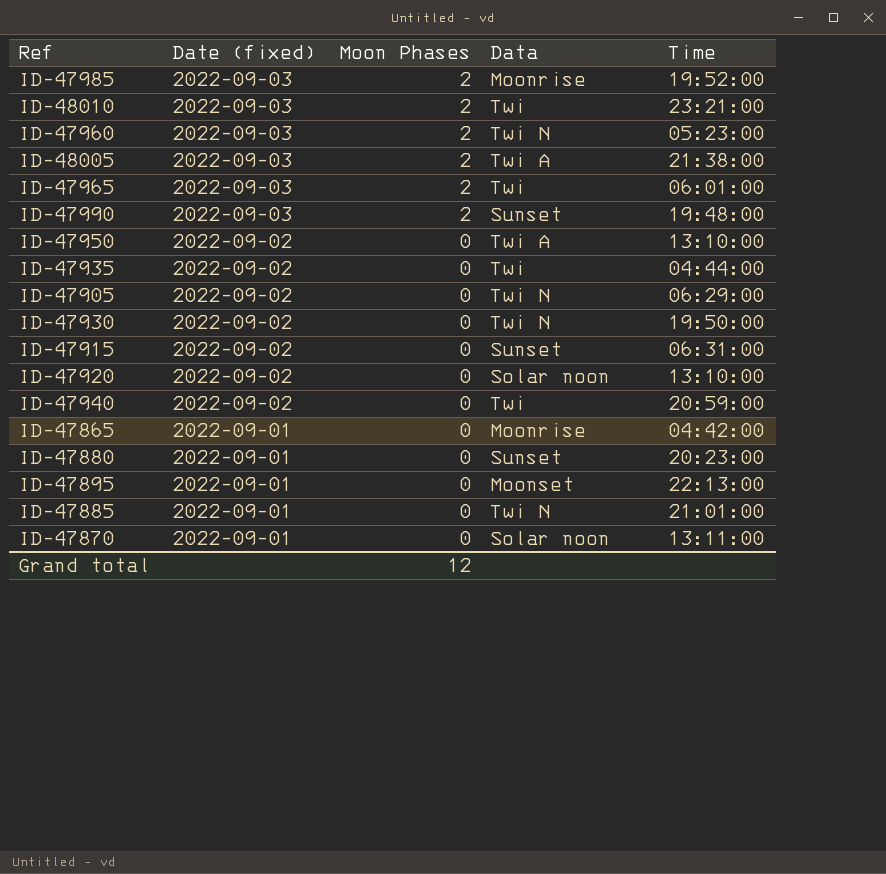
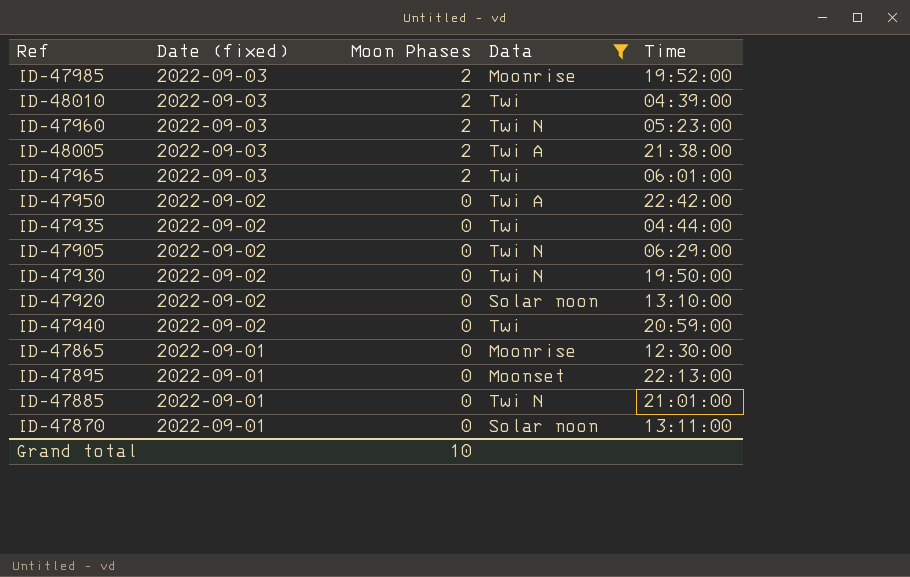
filter: none -> Data != Sunset
ID-48010 | Time: 23:21:00 -> 04:39:00
ID-47950 | Time: 13:10:00 -> 22:42:00
ID-47865 | Time: 04:42:00 -> 12:30:00
Grand total | Moon Phases: 12 -> 10

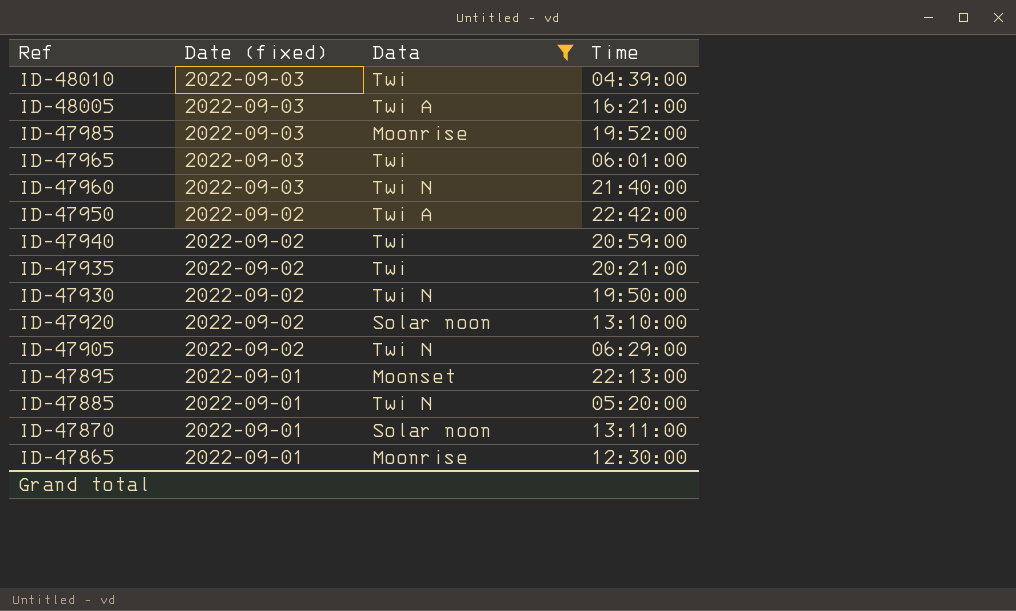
row order: Date (fixed) descending -> Ref descending
column Moon Phases | position: 3 -> none
ID-48005 | Time: 21:38:00 -> 16:21:00
ID-47960 | Time: 05:23:00 -> 21:40:00
ID-47935 | Time: 04:44:00 -> 20:21:00
ID-47885 | Time: 21:01:00 -> 05:20:00

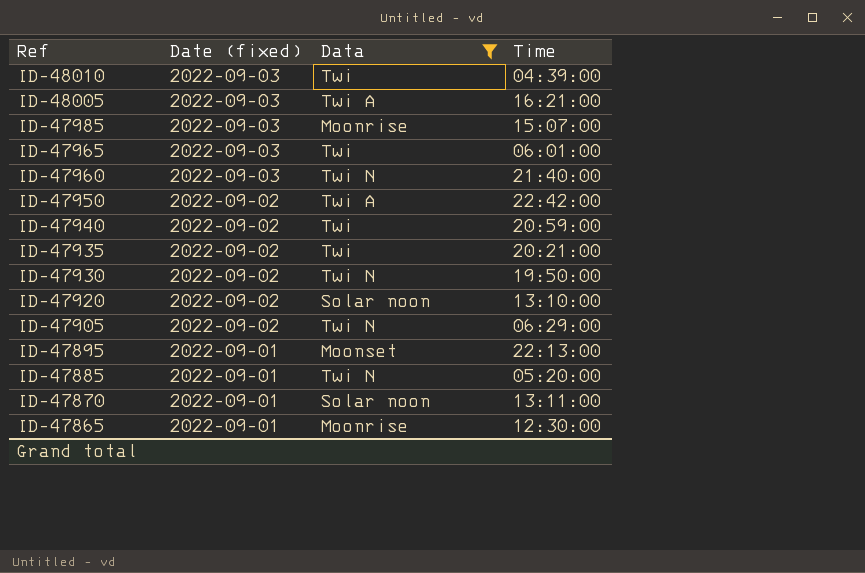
ID-47985 | Time: 19:52:00 -> 15:07:00

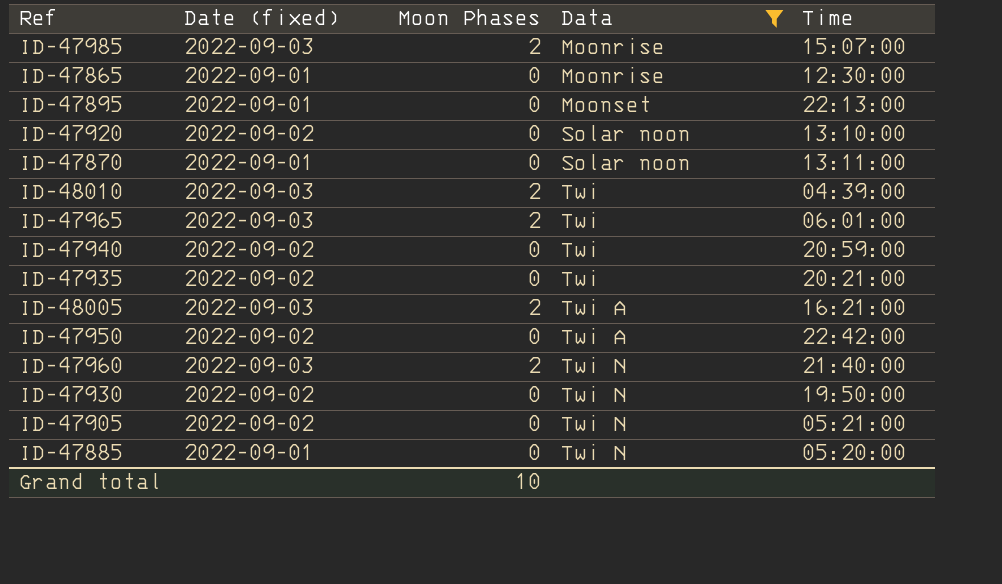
row order: Ref descending -> Data ascending
column Moon Phases | position: none -> 3
ID-47905 | Time: 06:29:00 -> 05:21:00

